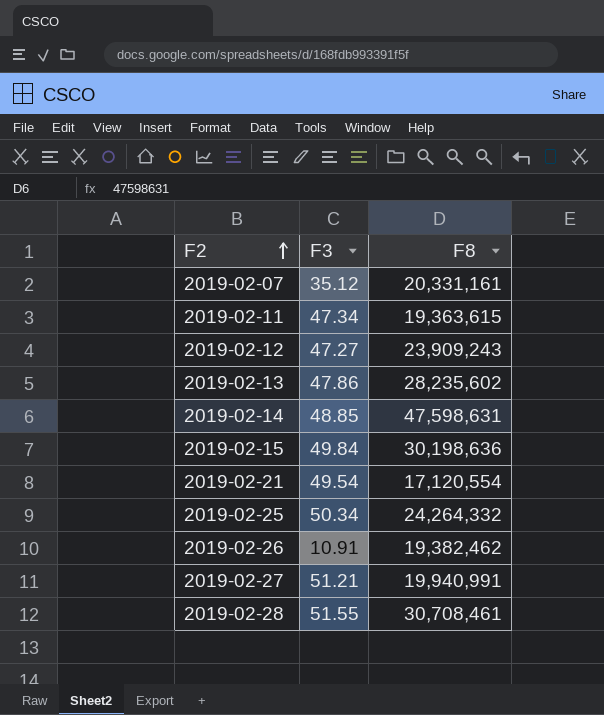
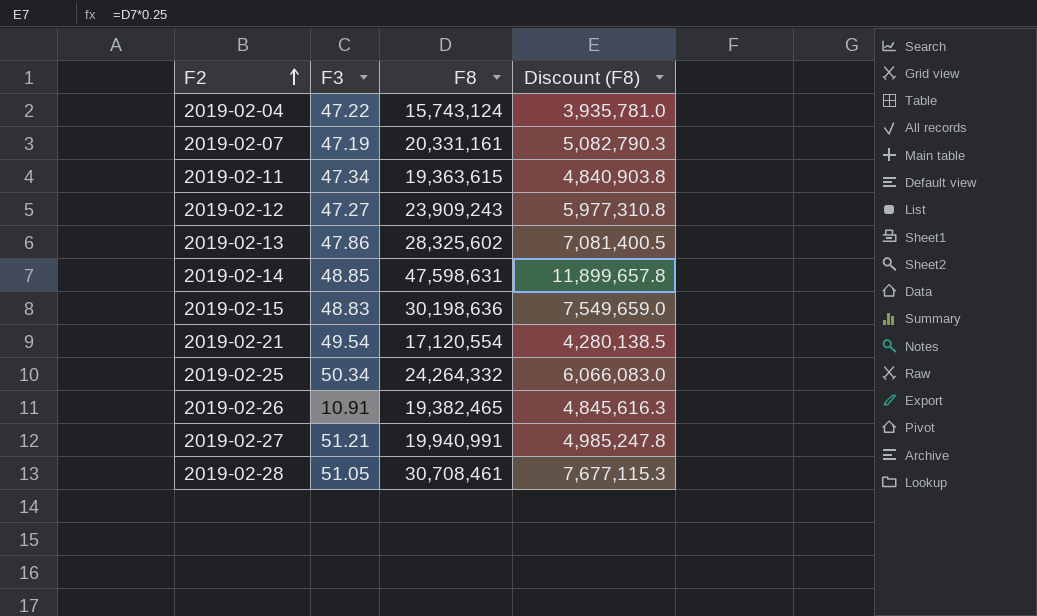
column Discount (F8) | formula: none -> [F8] * 0.25
row 2019-02-04: none -> 47.22 | 15,743,124 | 3,935,781.0
2019-02-07 | F3: 35.12 -> 47.19
2019-02-13 | F8: 28,235,602 -> 28,325,602
2019-02-15 | F3: 49.84 -> 48.83
2019-02-26 | F8: 19,382,462 -> 19,382,465
2019-02-28 | F3: 51.55 -> 51.05

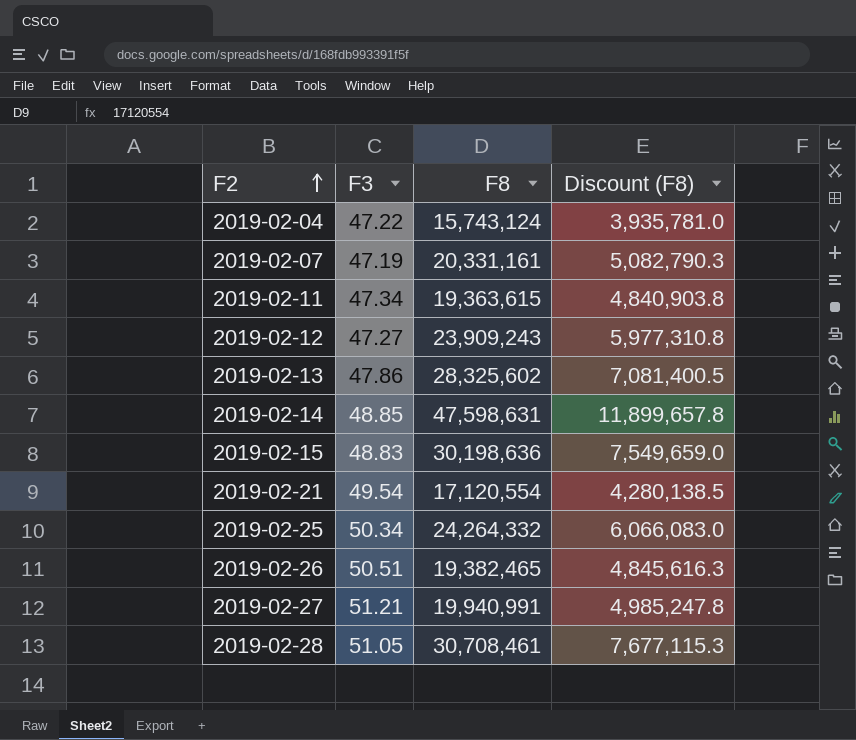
2019-02-26 | F3: 10.91 -> 50.51

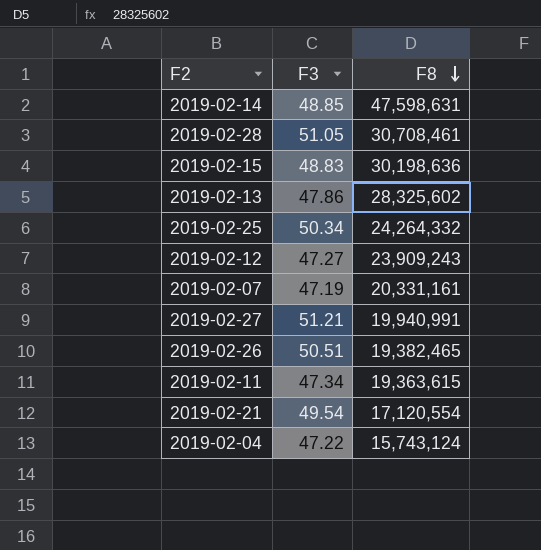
row order: F2 ascending -> F8 descending
column Discount (F8) | formula: [F8] * 0.25 -> none

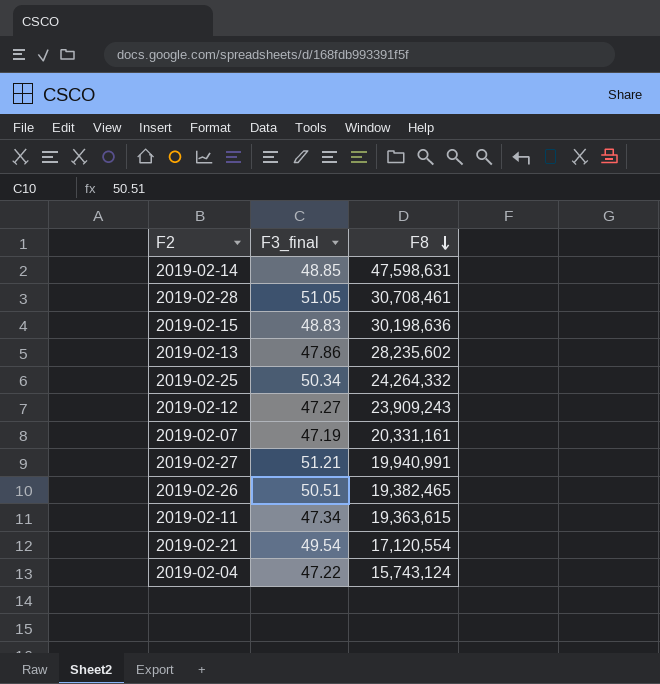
column name: F3 -> F3_final
2019-02-13 | F8: 28,325,602 -> 28,235,602

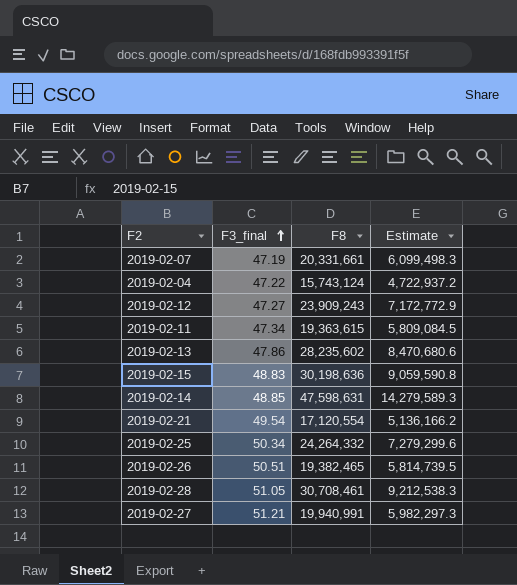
row order: F8 descending -> F3_final ascending
column Estimate | formula: none -> [F8] * 0.3
2019-02-07 | F8: 20,331,161 -> 20,331,661

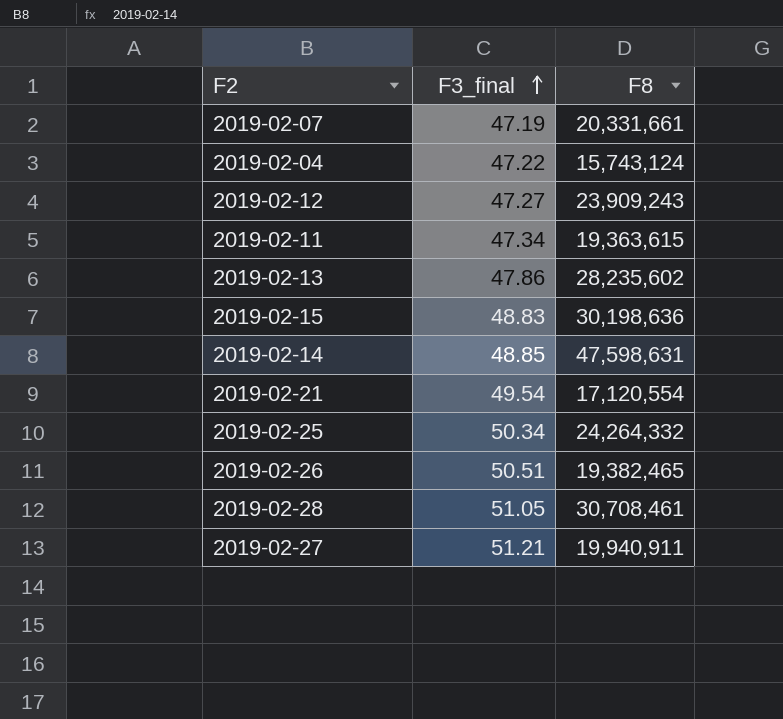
column Estimate | formula: [F8] * 0.3 -> none
2019-02-27 | F8: 19,940,991 -> 19,940,911

